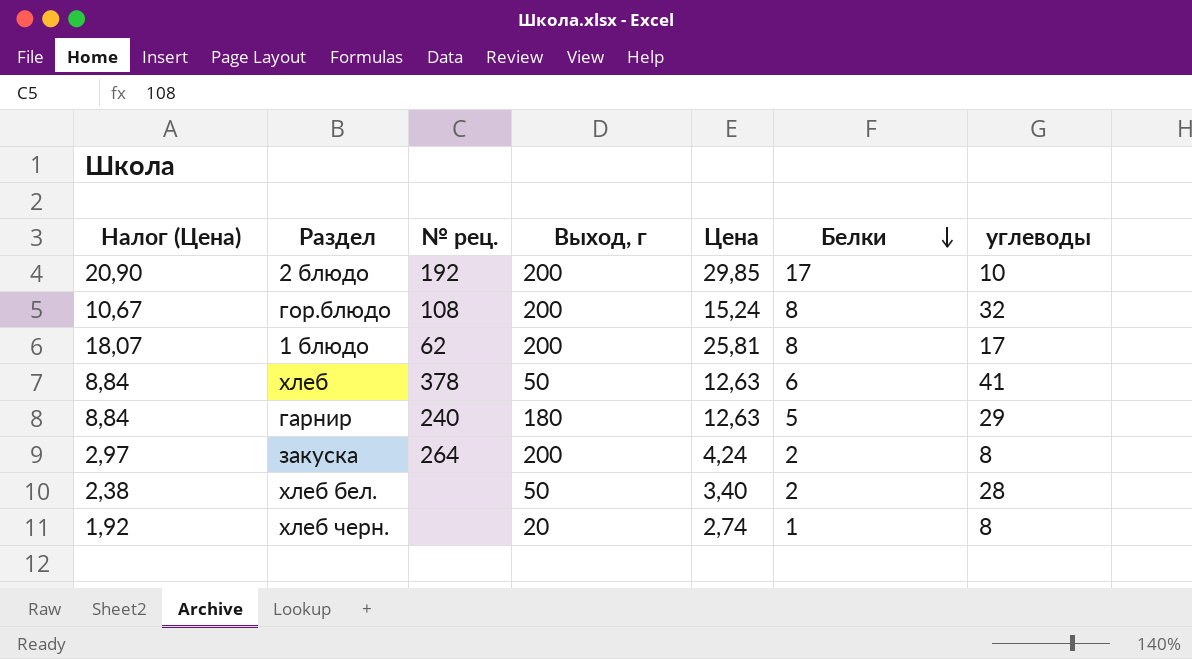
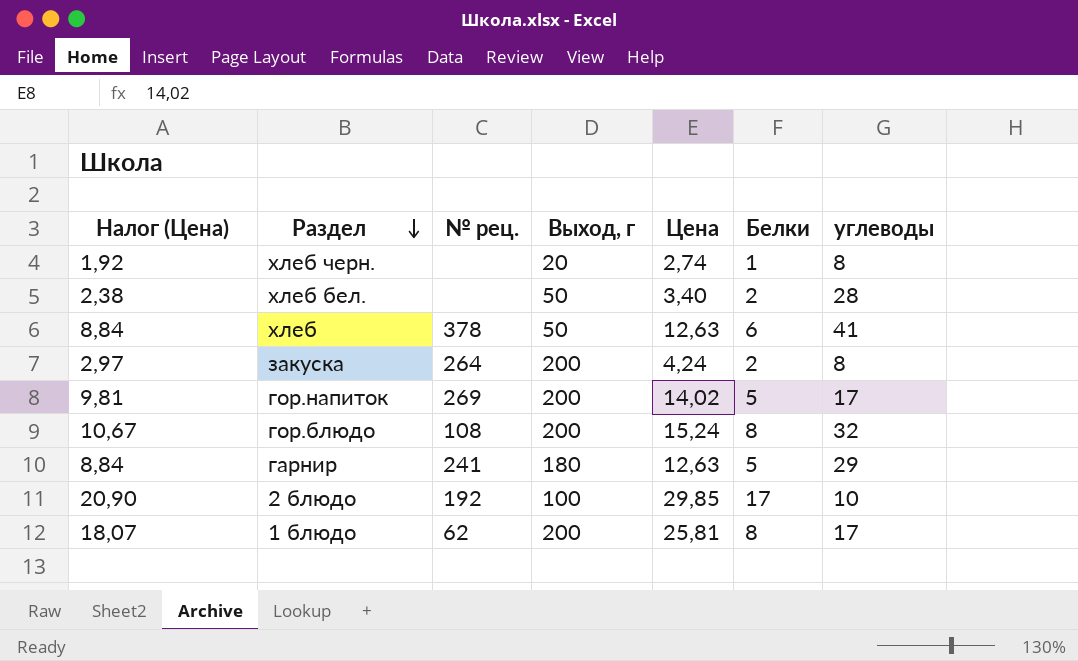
row order: Белки descending -> Раздел descending
row гор.напиток: none -> 9,81 | 269 | 200 | 14,02 | 5 | 17
гарнир | № рец.: 240 -> 241
2 блюдо | Выход, г: 200 -> 100

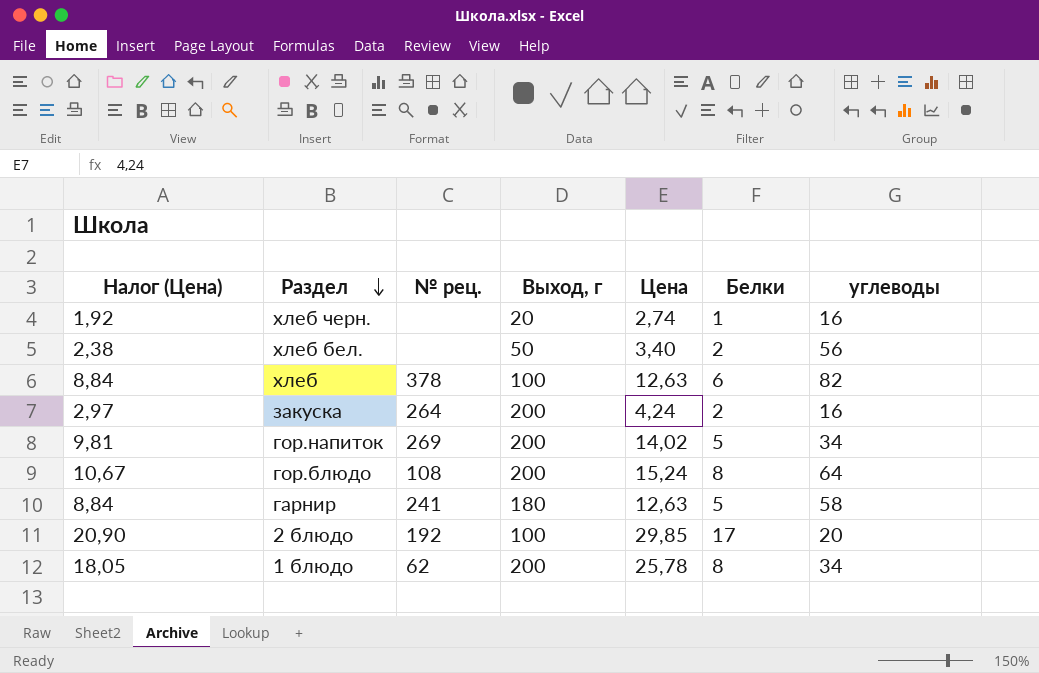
хлеб черн. | углеводы: 8 -> 16
хлеб бел. | углеводы: 28 -> 56
хлеб | Выход, г: 50 -> 100
хлеб | углеводы: 41 -> 82
закуска | углеводы: 8 -> 16
гор.напиток | углеводы: 17 -> 34
гор.блюдо | углеводы: 32 -> 64
гарнир | углеводы: 29 -> 58
2 блюдо | углеводы: 10 -> 20
1 блюдо | Налог (Цена): 18,07 -> 18,05
1 блюдо | Цена: 25,81 -> 25,78
1 блюдо | углеводы: 17 -> 34

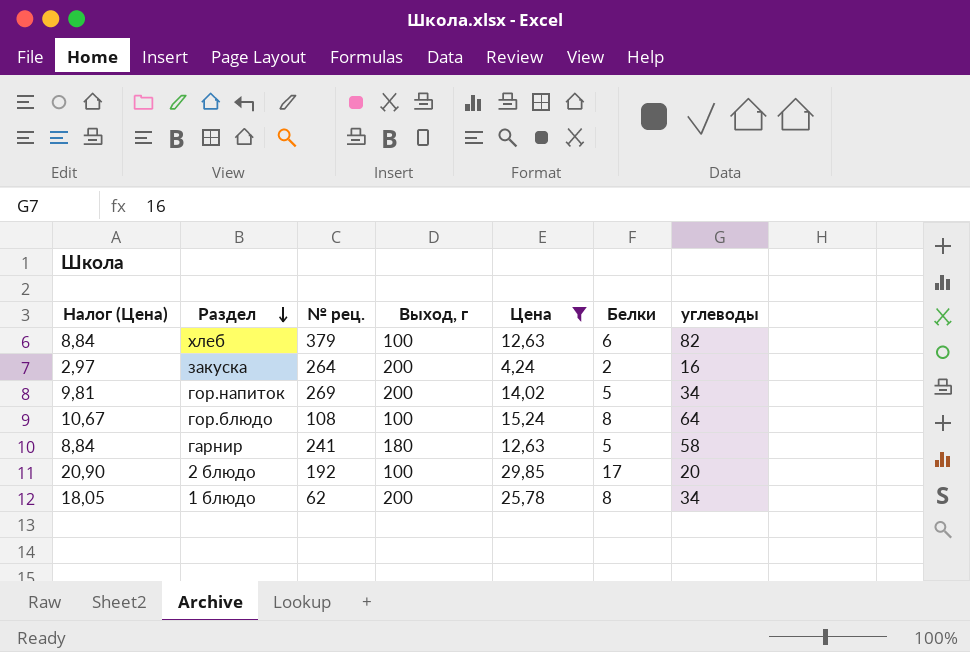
filter: none -> Цена >= 4,24
хлеб | № рец.: 378 -> 379
гор.блюдо | Выход, г: 200 -> 100

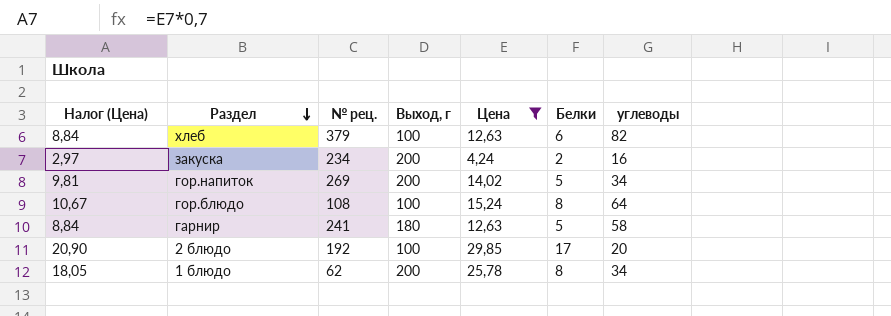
закуска | № рец.: 264 -> 234

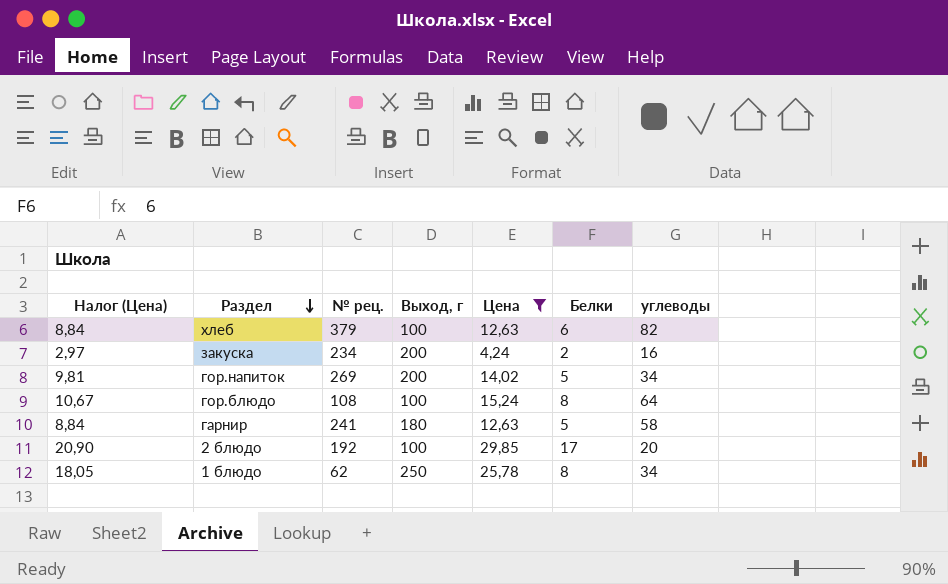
1 блюдо | Выход, г: 200 -> 250

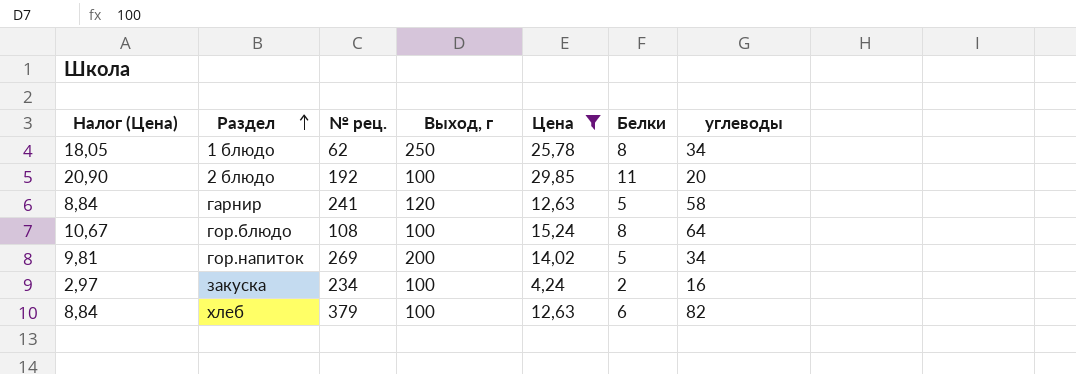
row order: Раздел descending -> Раздел ascending
2 блюдо | Белки: 17 -> 11
гарнир | Выход, г: 180 -> 120
закуска | Выход, г: 200 -> 100

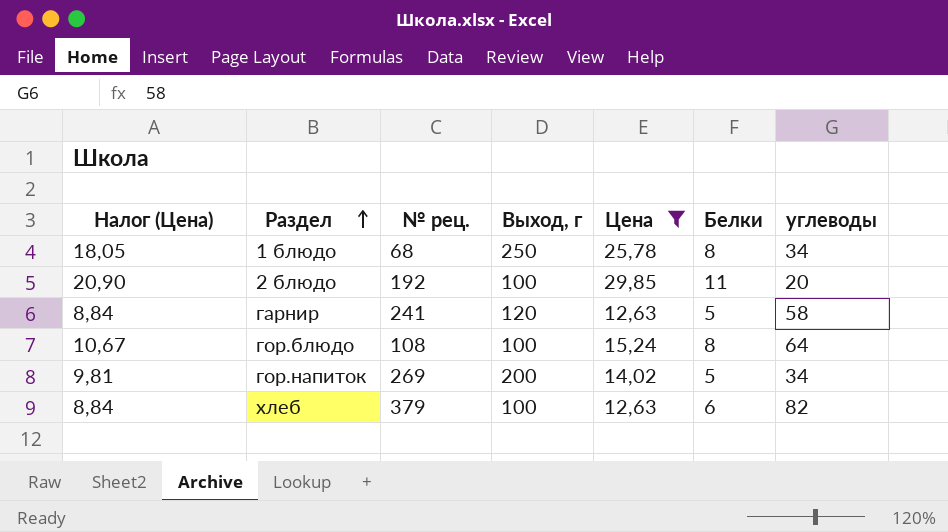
row закуска: 2,97 | 234 | 100 | 4,24 | 2 | 16 -> none
1 блюдо | № рец.: 62 -> 68

